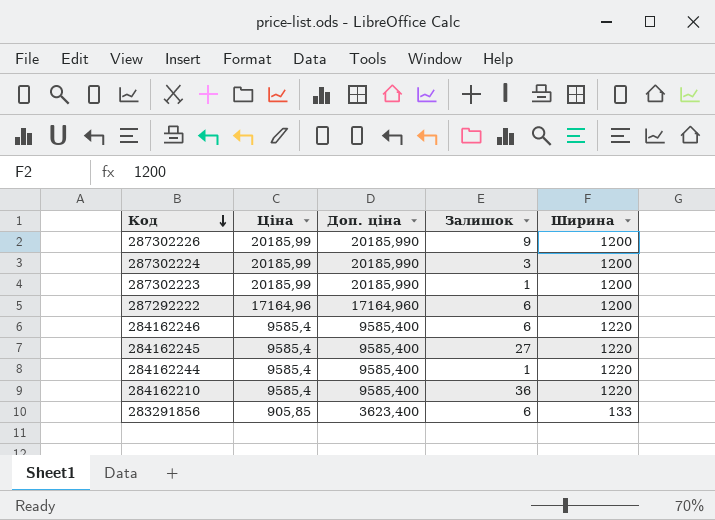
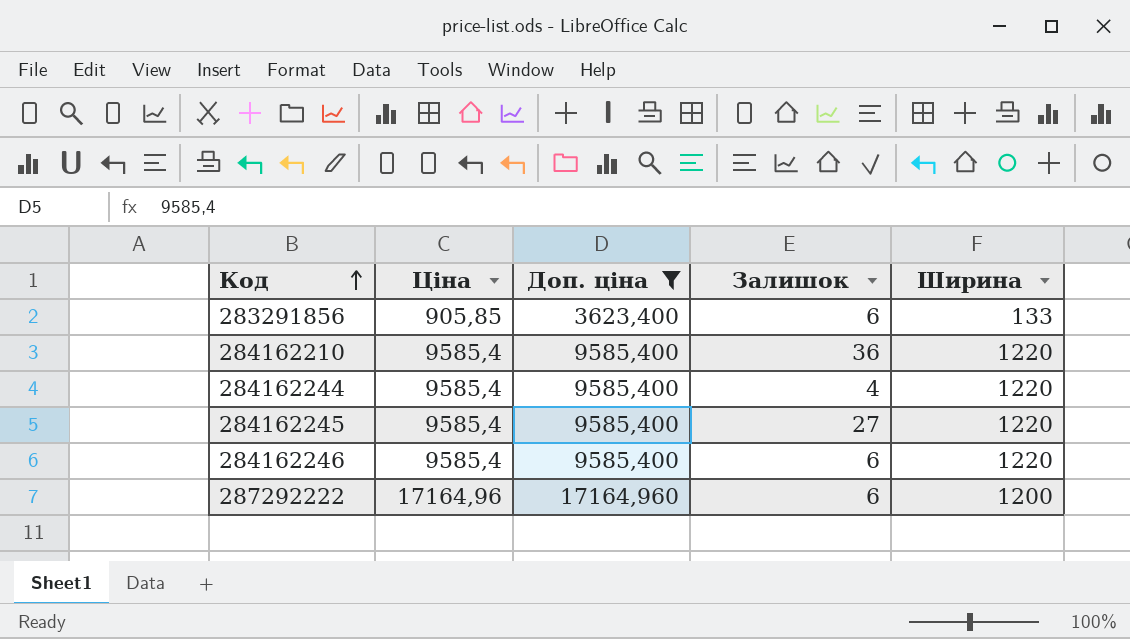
filter: none -> Доп. ціна != 20185,990
row order: Код descending -> Код ascending
284162244 | Залишок: 1 -> 4

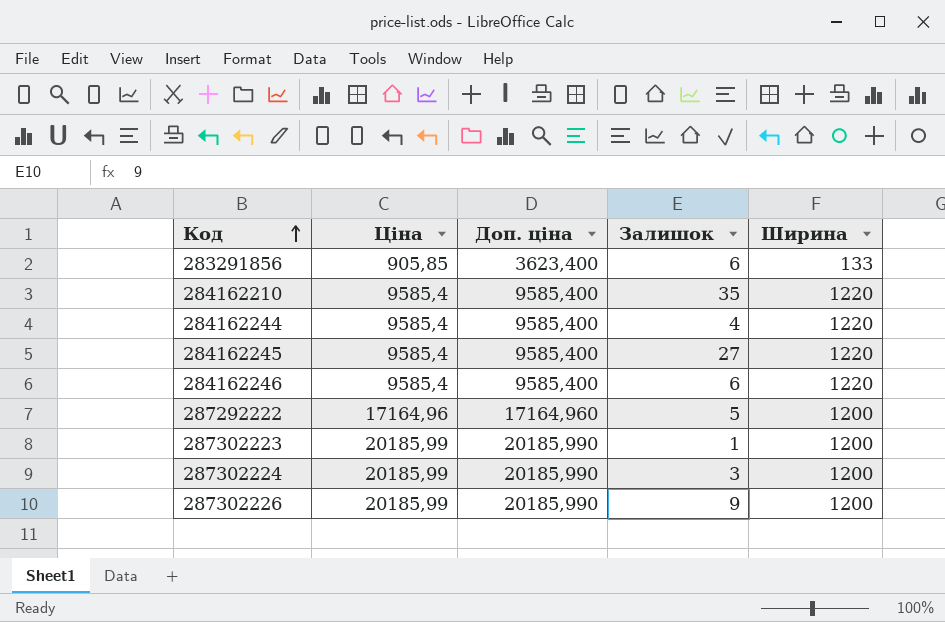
filter: Доп. ціна != 20185,990 -> none
284162210 | Залишок: 36 -> 35
287292222 | Залишок: 6 -> 5

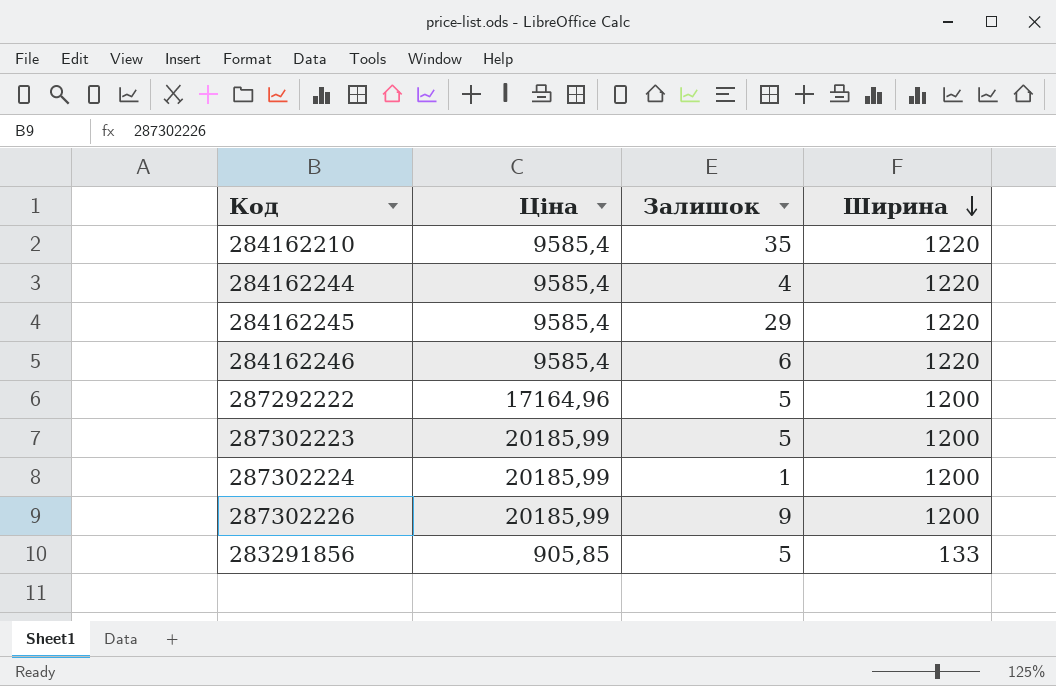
row order: Код ascending -> Ширина descending
column Доп. ціна | position: 3 -> none
284162245 | Залишок: 27 -> 29
287302223 | Залишок: 1 -> 5
287302224 | Залишок: 3 -> 1
283291856 | Залишок: 6 -> 5

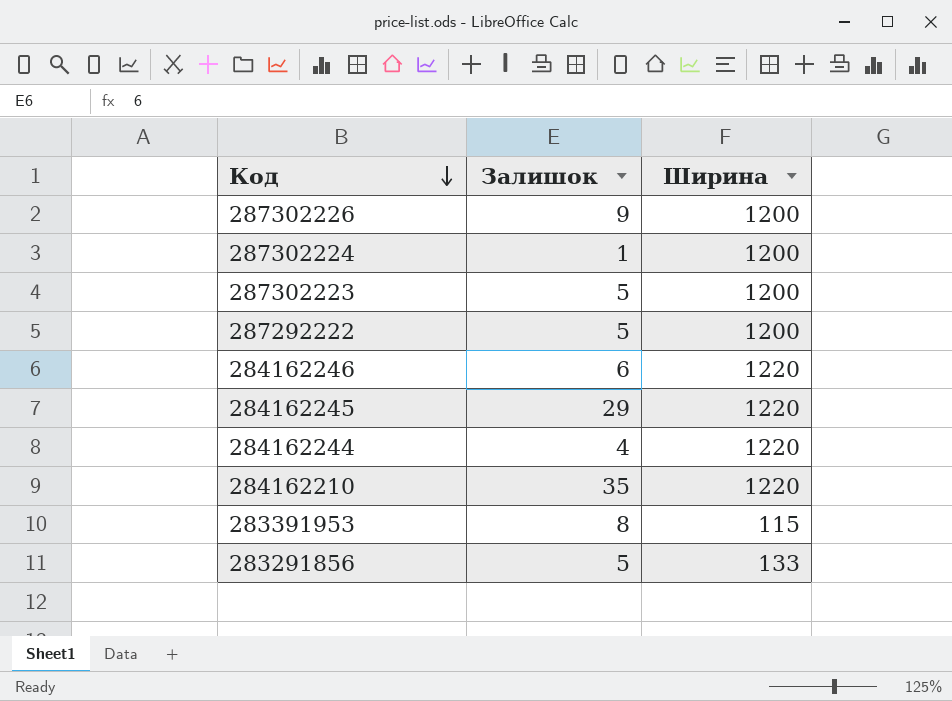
row order: Ширина descending -> Код descending
column Ціна | position: 2 -> none
row 283391953: none -> 8 | 115

